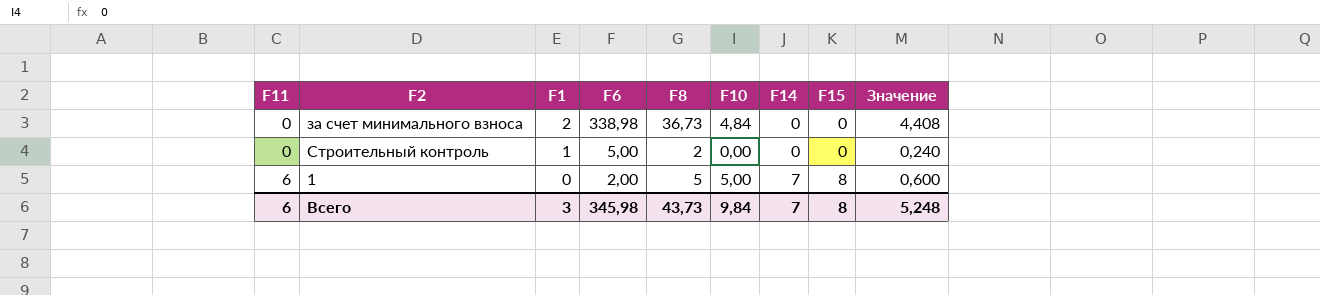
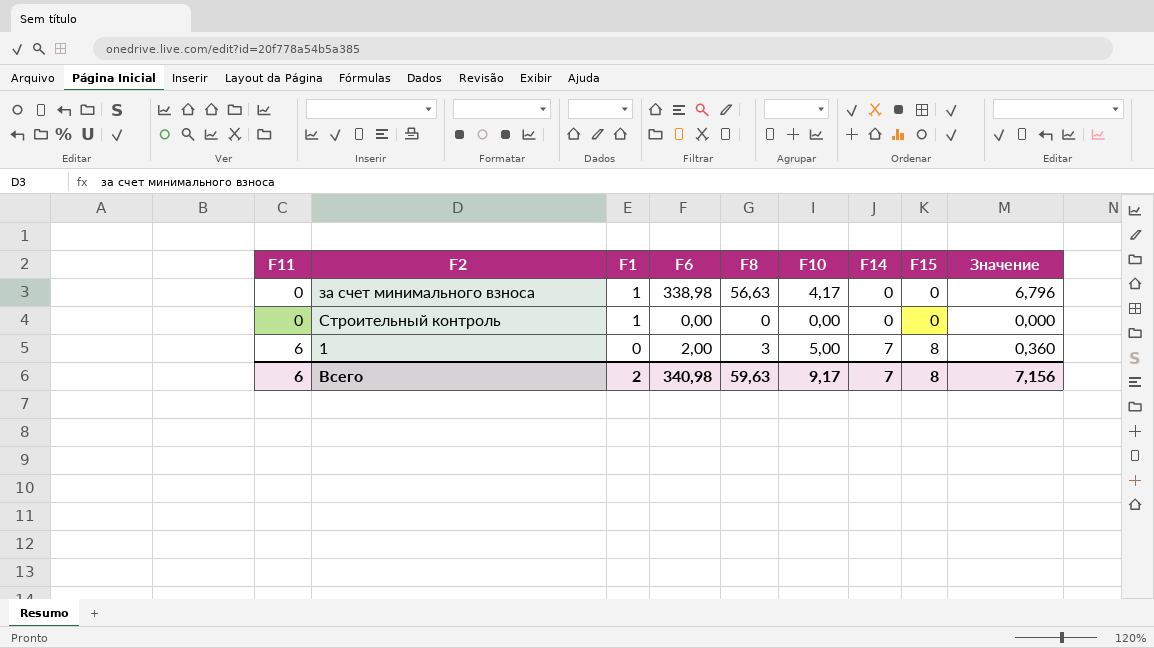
за счет минимального взноса | F1: 2 -> 1
за счет минимального взноса | F8: 36,73 -> 56,63
за счет минимального взноса | F10: 4,84 -> 4,17
за счет минимального взноса | Значение: 4,408 -> 6,796
Строительный контроль | F6: 5,00 -> 0,00
Строительный контроль | F8: 2 -> 0
Строительный контроль | Значение: 0,240 -> 0,000
1 | F8: 5 -> 3
1 | Значение: 0,600 -> 0,360
Всего | F1: 3 -> 2
Всего | F6: 345,98 -> 340,98
Всего | F8: 43,73 -> 59,63
Всего | F10: 9,84 -> 9,17
Всего | Значение: 5,248 -> 7,156

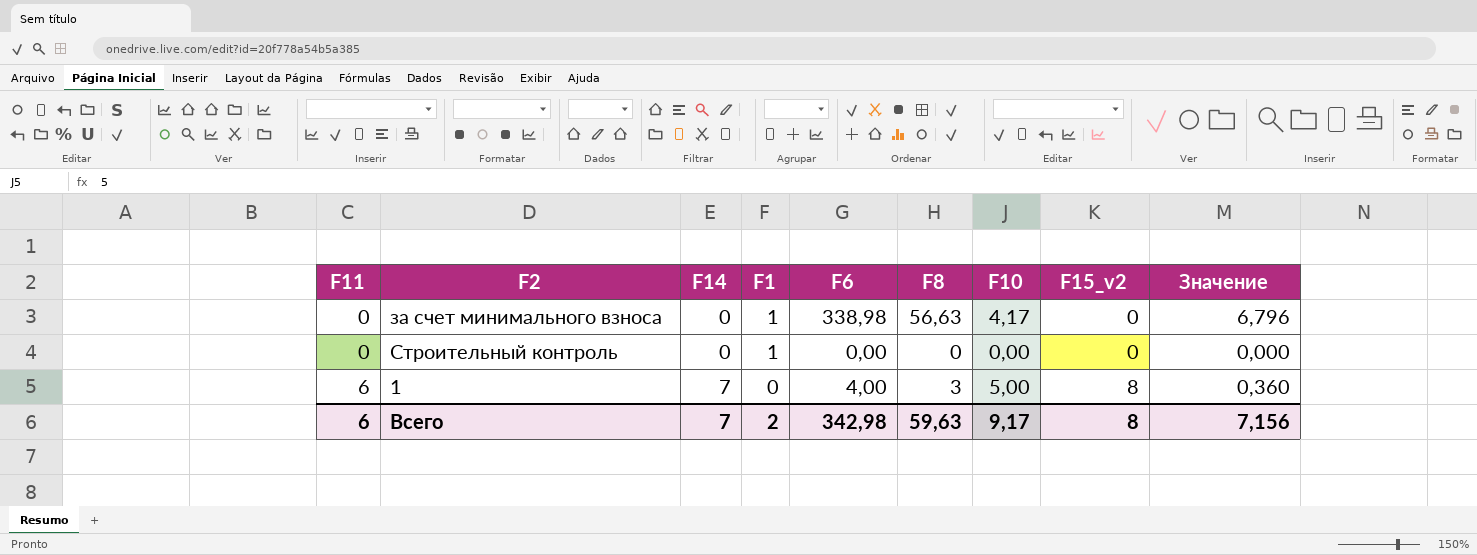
column F14 | position: 7 -> 3
column name: F15 -> F15_v2
1 | F6: 2,00 -> 4,00
Всего | F6: 340,98 -> 342,98

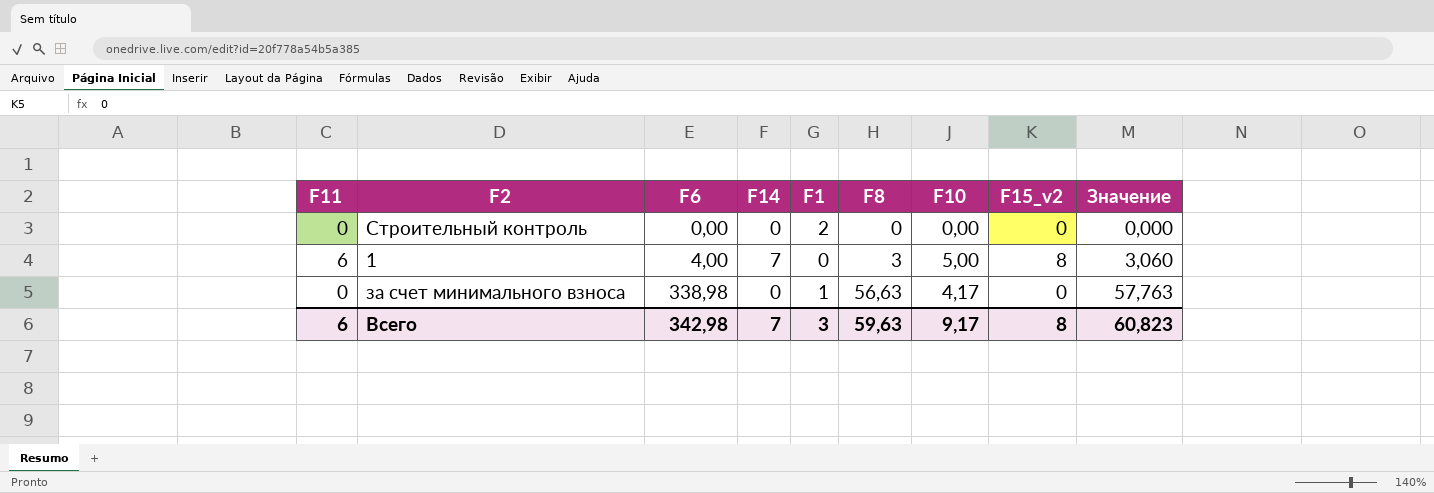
row order: F11 ascending -> F6 ascending
column F6 | position: 5 -> 3
column Значение | formula: [F8] * 0,12 -> [F8] * 1,02
Строительный контроль | F1: 1 -> 2
Всего | F1: 2 -> 3
Всего | Значение: 7,156 -> 60,823

